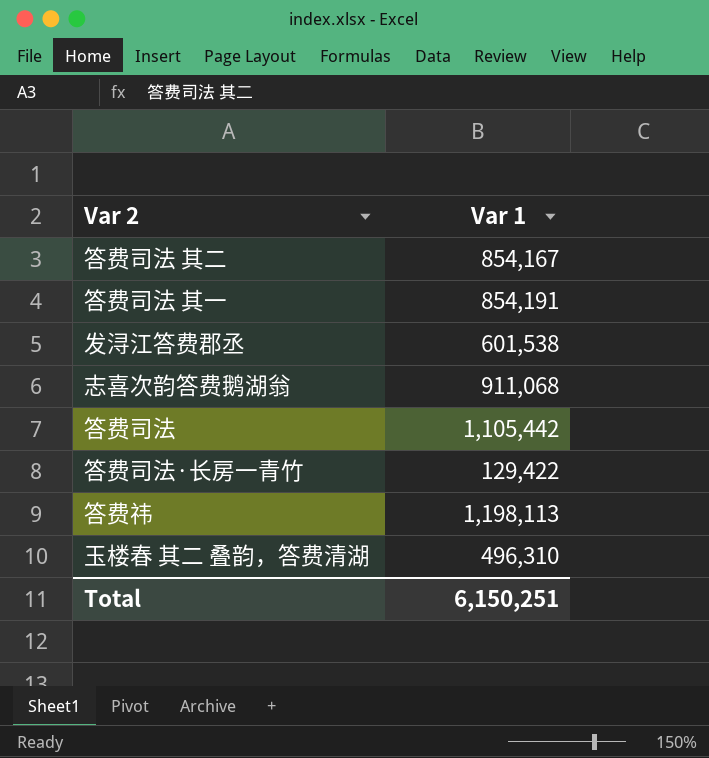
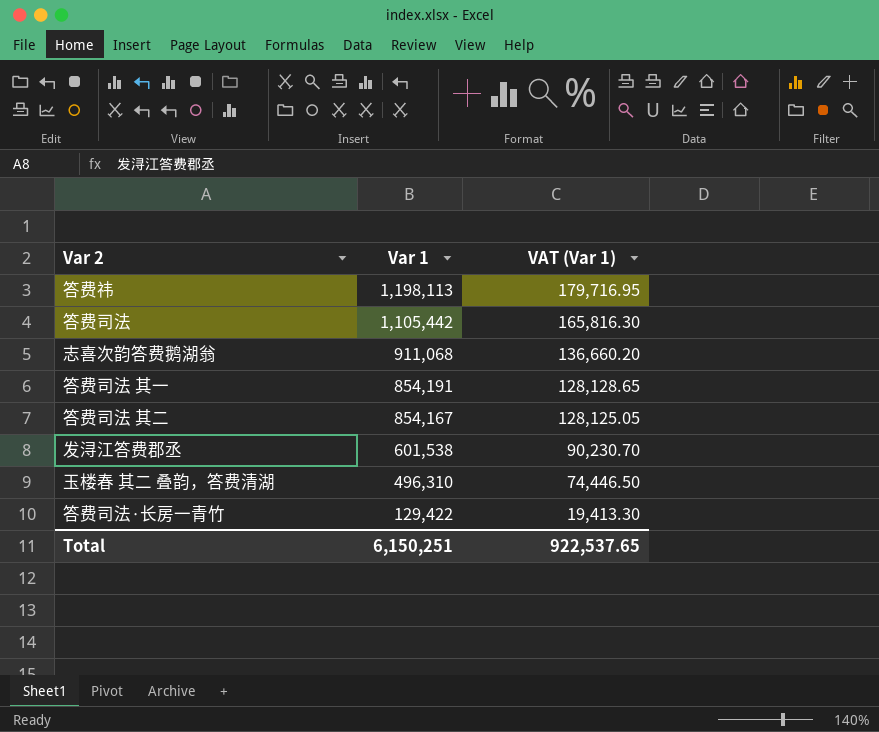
row order: none -> Var 1 descending
column VAT (Var 1) | formula: none -> [Var 1] * 0.15

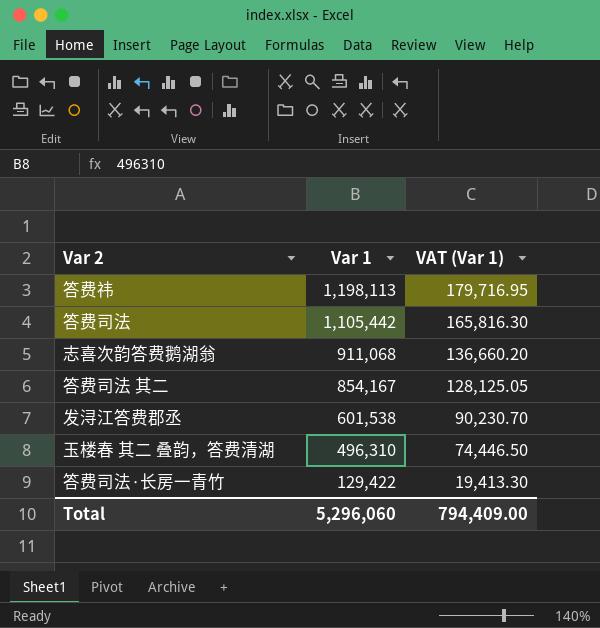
row 答费司法 其一: 854,191 | 128,128.65 -> none
Total | Var 1: 6,150,251 -> 5,296,060
Total | VAT (Var 1): 922,537.65 -> 794,409.00

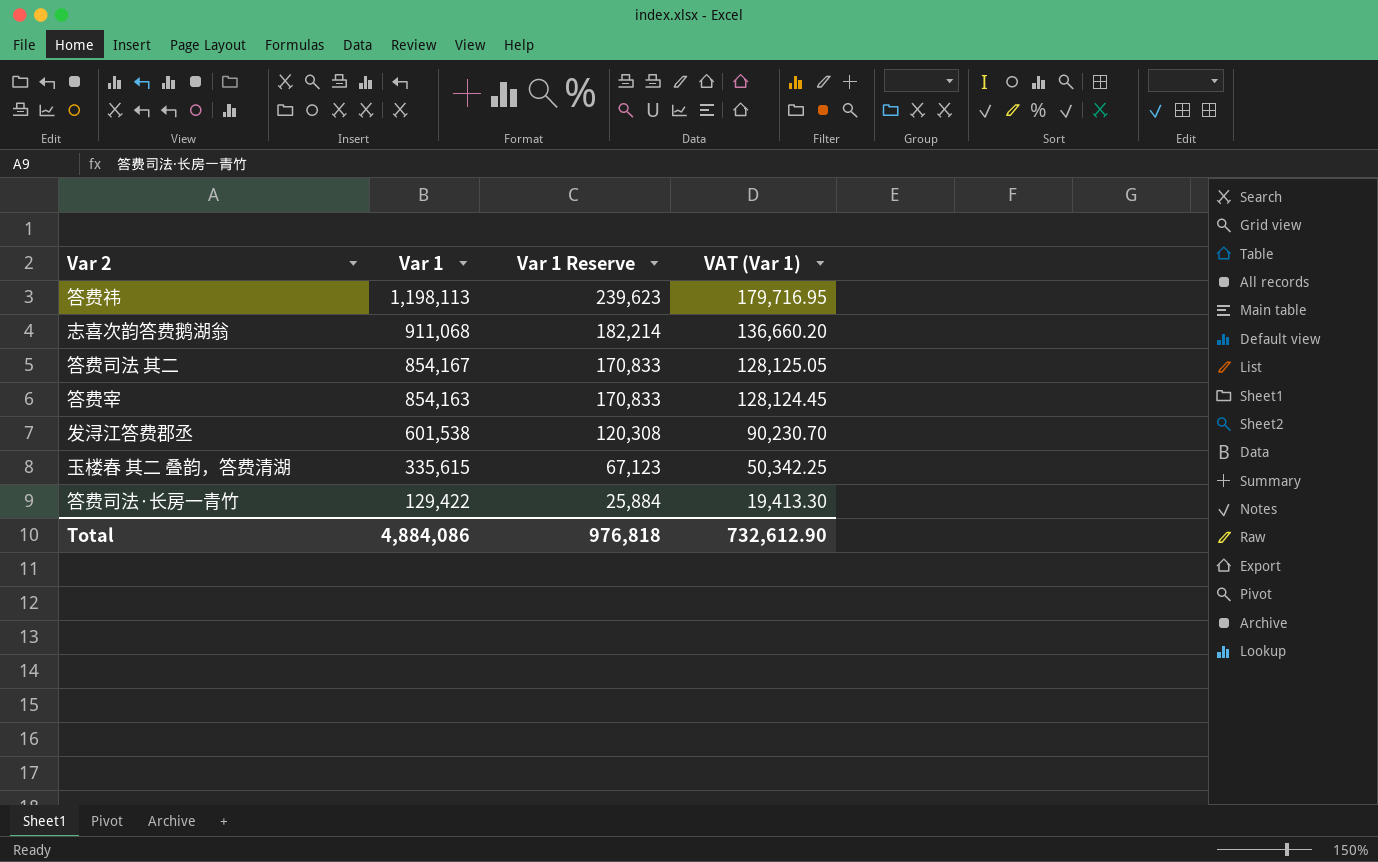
column Var 1 Reserve | formula: none -> [Var 1] * 0.2
row 答费司法: 1,105,442 | 165,816.30 -> none
row 答费宰: none -> 854,163 | 170,833 | 128,124.45
玉楼春 其二 叠韵，答费清湖 | Var 1: 496,310 -> 335,615
玉楼春 其二 叠韵，答费清湖 | VAT (Var 1): 74,446.50 -> 50,342.25
Total | Var 1: 5,296,060 -> 4,884,086
Total | VAT (Var 1): 794,409.00 -> 732,612.90

